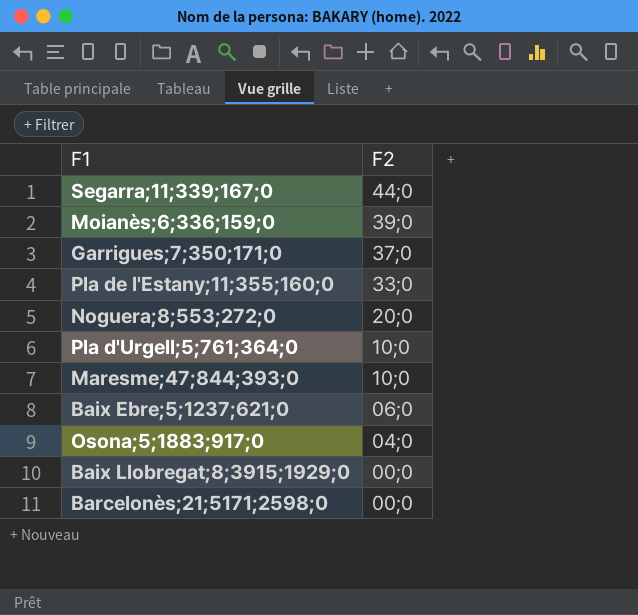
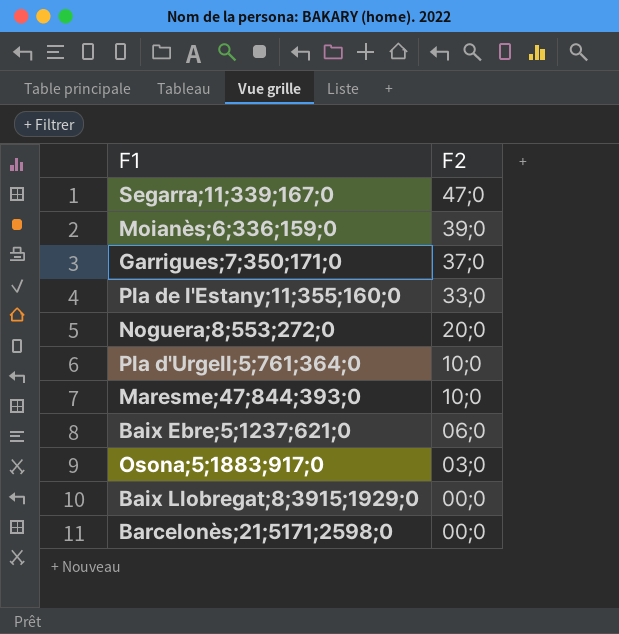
Segarra;11;339;167;0 | F2: 44;0 -> 47;0
Osona;5;1883;917;0 | F2: 04;0 -> 03;0

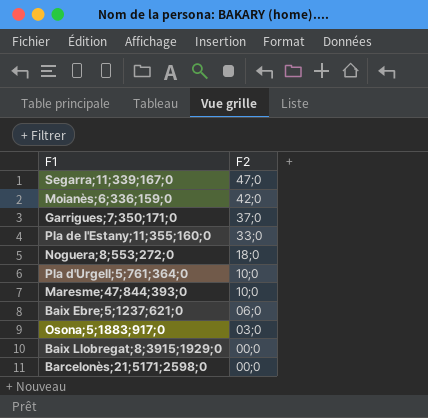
Moianès;6;336;159;0 | F2: 39;0 -> 42;0
Noguera;8;553;272;0 | F2: 20;0 -> 18;0

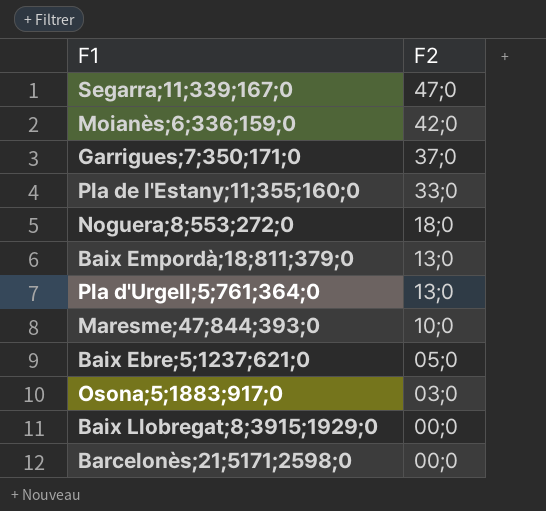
row Baix Empordà;18;811;379;0: none -> 13;0
Pla d'Urgell;5;761;364;0 | F2: 10;0 -> 13;0
Baix Ebre;5;1237;621;0 | F2: 06;0 -> 05;0

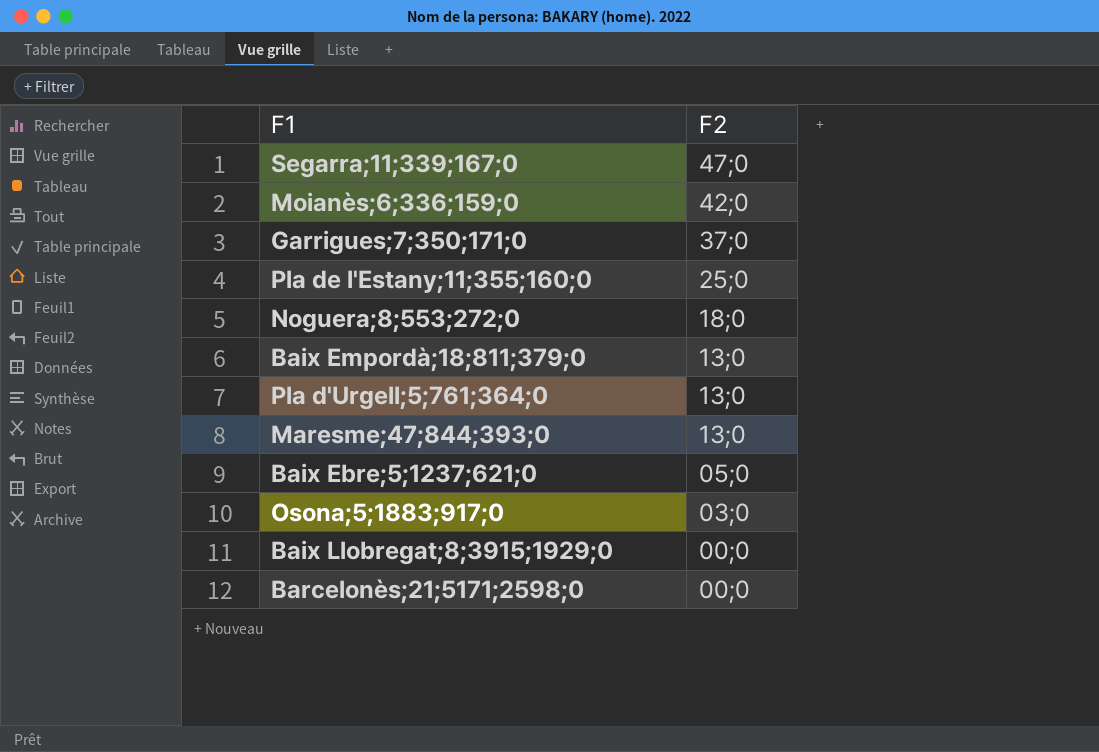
Pla de l'Estany;11;355;160;0 | F2: 33;0 -> 25;0
Maresme;47;844;393;0 | F2: 10;0 -> 13;0

